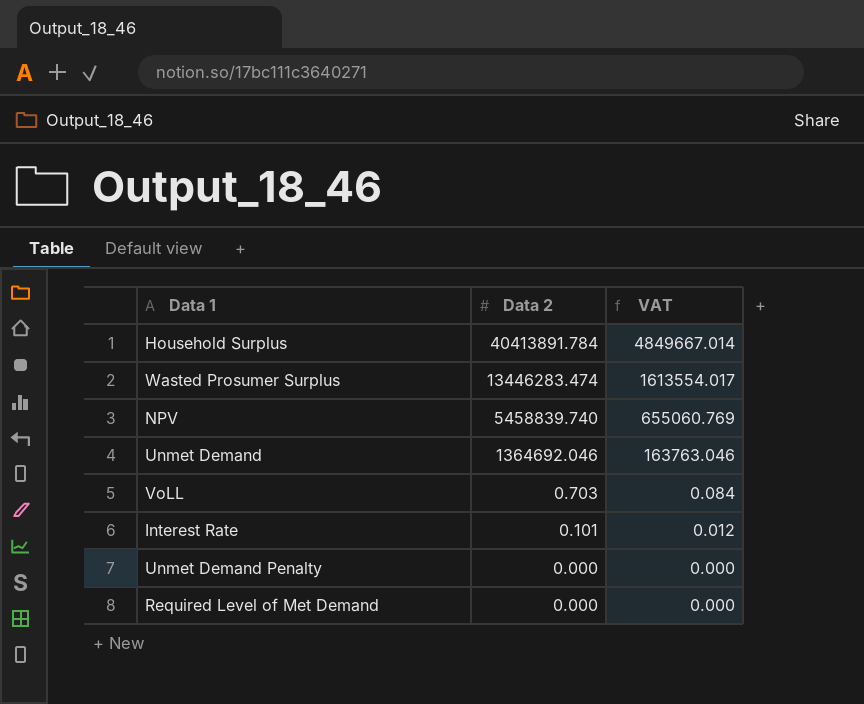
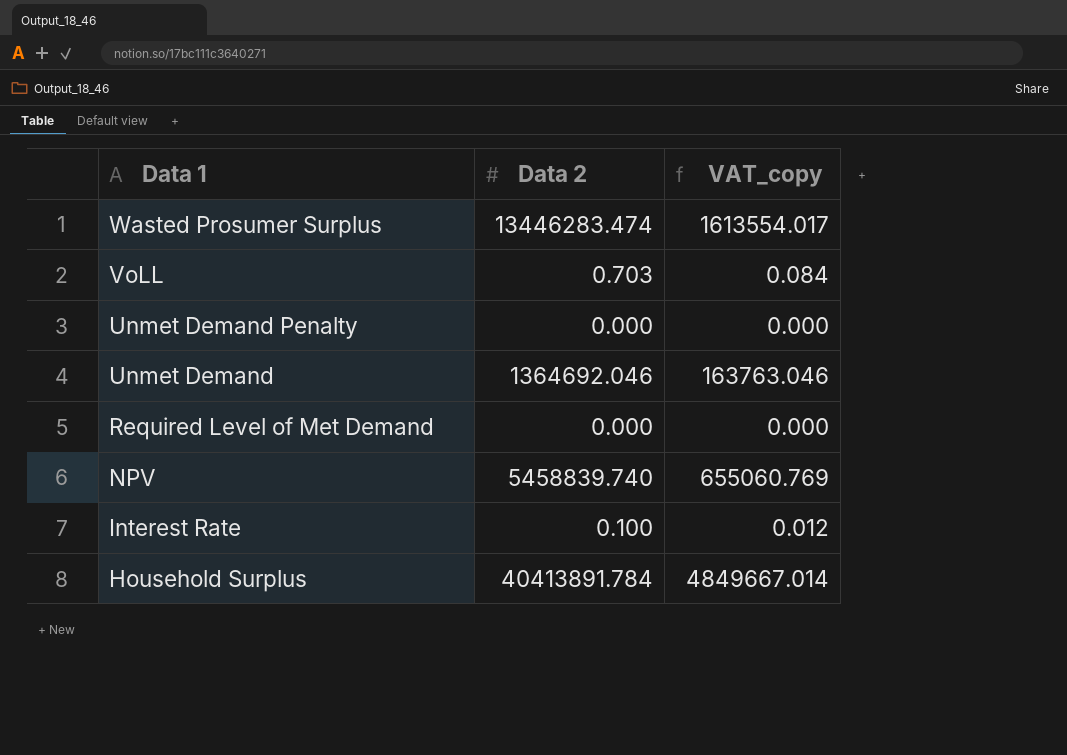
row order: Data 2 descending -> Data 1 descending
column name: VAT -> VAT_copy
Interest Rate | Data 2: 0.101 -> 0.100

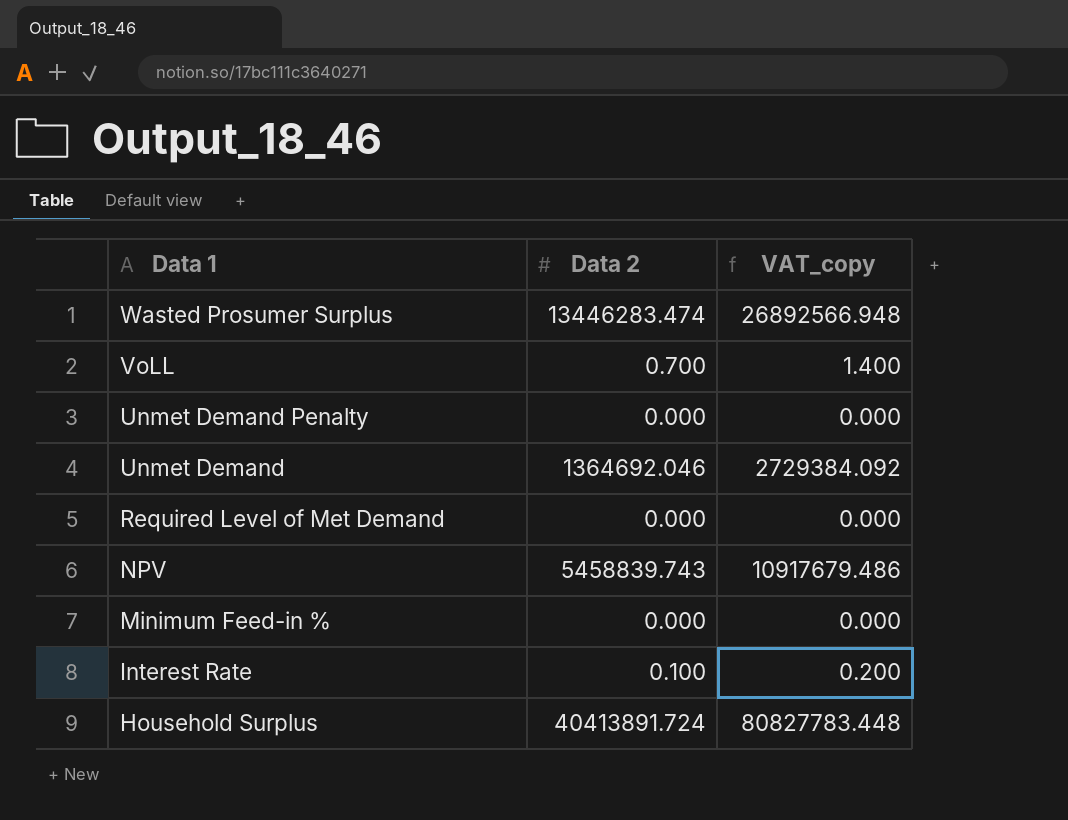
column VAT_copy | formula: [Data 2] * 0.12 -> [Data 2] * 2
VoLL | Data 2: 0.703 -> 0.700
NPV | Data 2: 5458839.740 -> 5458839.743
row Minimum Feed-in %: none -> 0.000 | 0.000
Household Surplus | Data 2: 40413891.784 -> 40413891.724

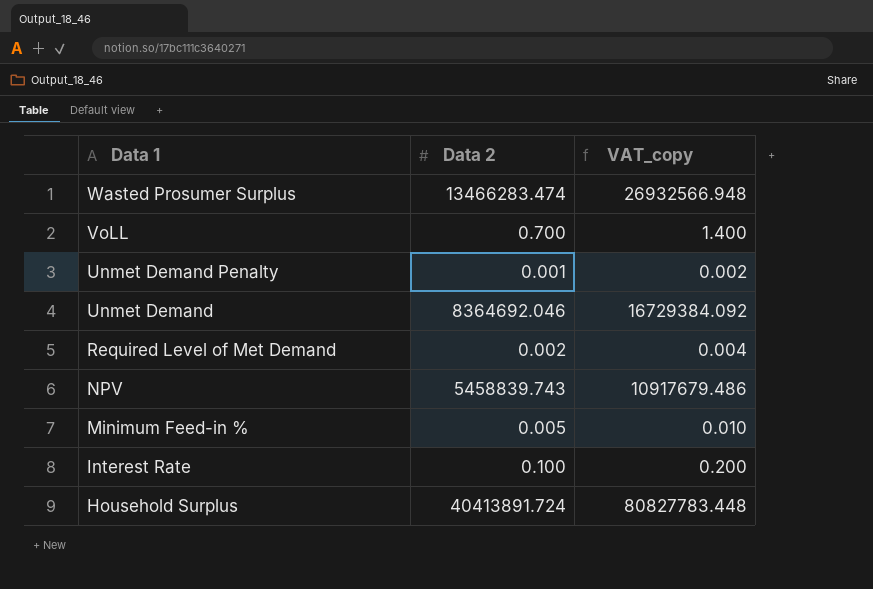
Wasted Prosumer Surplus | Data 2: 13446283.474 -> 13466283.474
Wasted Prosumer Surplus | VAT_copy: 26892566.948 -> 26932566.948
Unmet Demand Penalty | Data 2: 0.000 -> 0.001
Unmet Demand Penalty | VAT_copy: 0.000 -> 0.002
Unmet Demand | Data 2: 1364692.046 -> 8364692.046
Unmet Demand | VAT_copy: 2729384.092 -> 16729384.092
Required Level of Met Demand | Data 2: 0.000 -> 0.002
Required Level of Met Demand | VAT_copy: 0.000 -> 0.004
Minimum Feed-in % | Data 2: 0.000 -> 0.005
Minimum Feed-in % | VAT_copy: 0.000 -> 0.010

